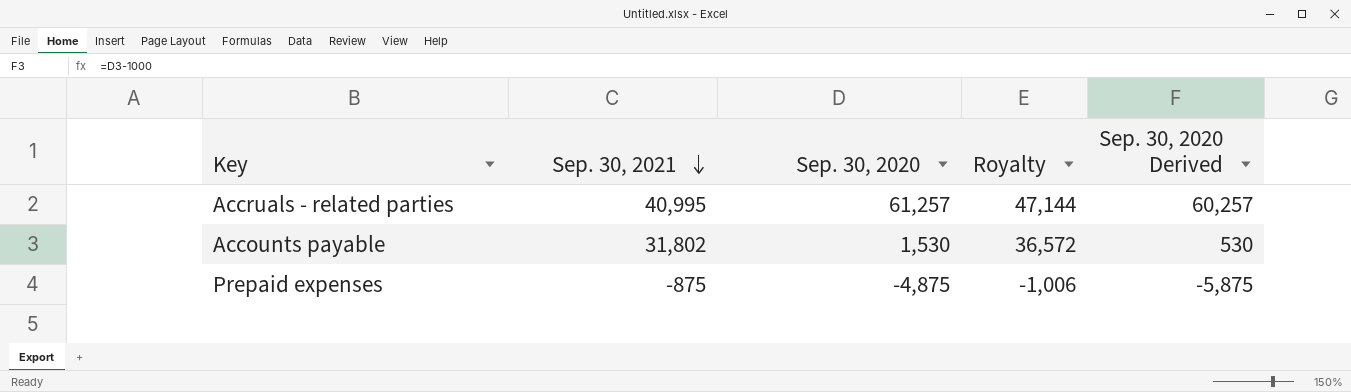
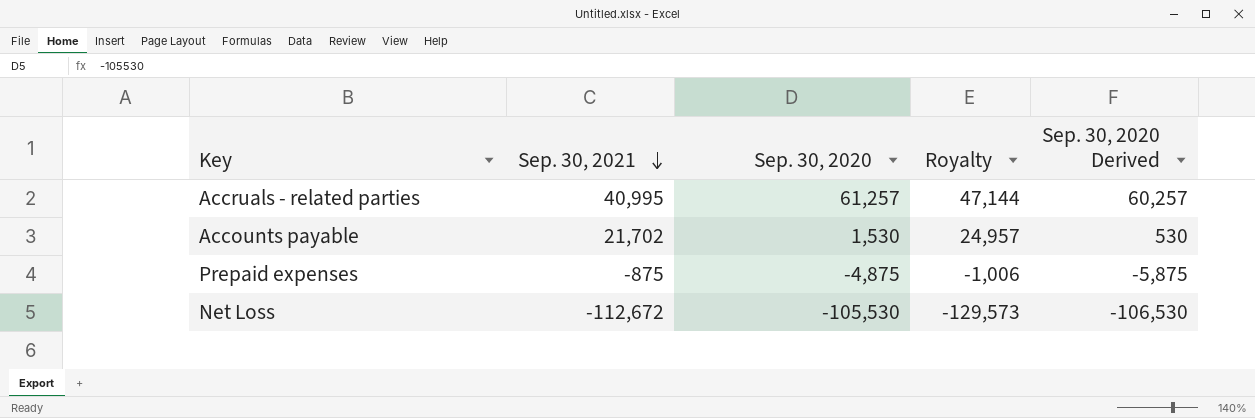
Accounts payable | Sep. 30, 2021: 31,802 -> 21,702
Accounts payable | Royalty: 36,572 -> 24,957
row Net Loss: none -> -112,672 | -105,530 | -129,573 | -106,530

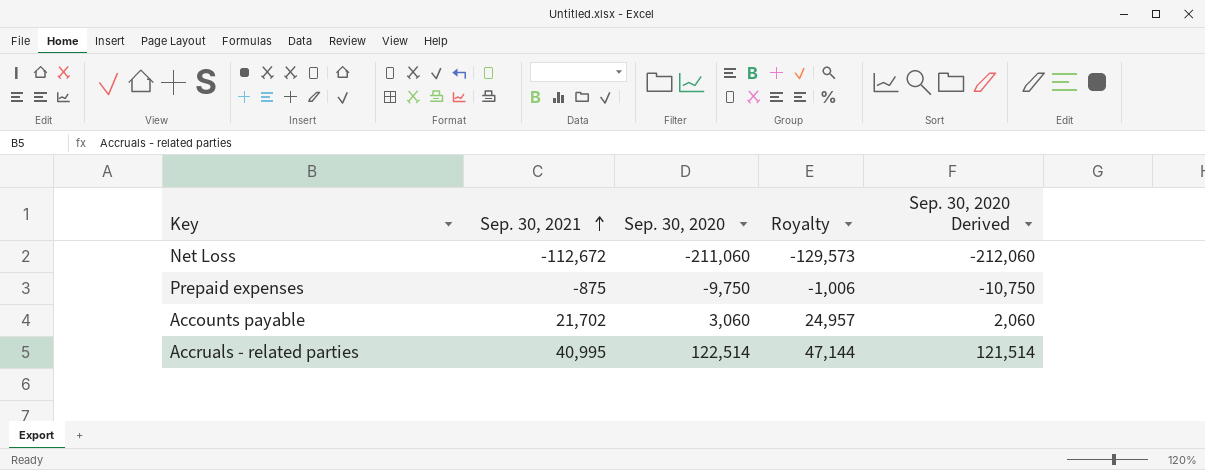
row order: Sep. 30, 2021 descending -> Sep. 30, 2021 ascending
Net Loss | Sep. 30, 2020: -105,530 -> -211,060
Net Loss | Sep. 30, 2020 Derived: -106,530 -> -212,060
Prepaid expenses | Sep. 30, 2020: -4,875 -> -9,750
Prepaid expenses | Sep. 30, 2020 Derived: -5,875 -> -10,750
Accounts payable | Sep. 30, 2020: 1,530 -> 3,060
Accounts payable | Sep. 30, 2020 Derived: 530 -> 2,060
Accruals - related parties | Sep. 30, 2020: 61,257 -> 122,514
Accruals - related parties | Sep. 30, 2020 Derived: 60,257 -> 121,514

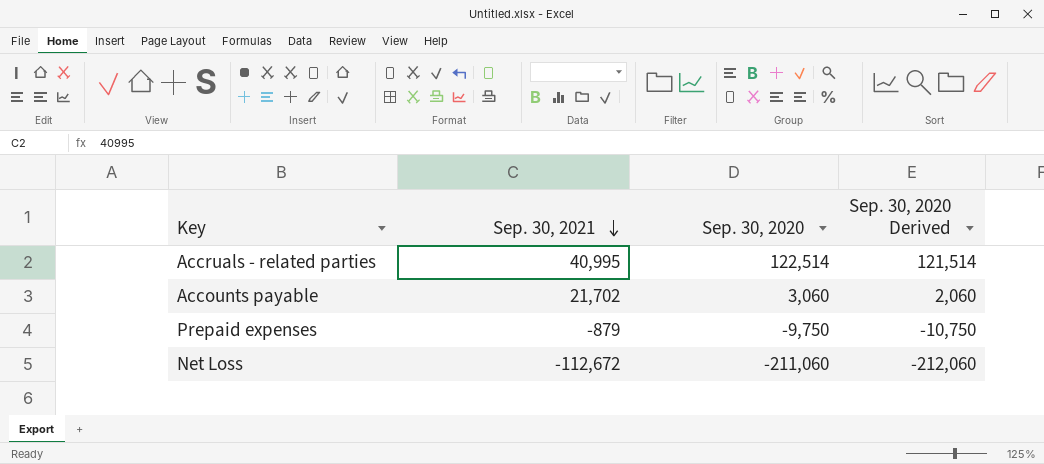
row order: Sep. 30, 2021 ascending -> Sep. 30, 2021 descending
column Royalty | formula: [Sep. 30, 2021] * 1.15 -> none
Prepaid expenses | Sep. 30, 2021: -875 -> -879

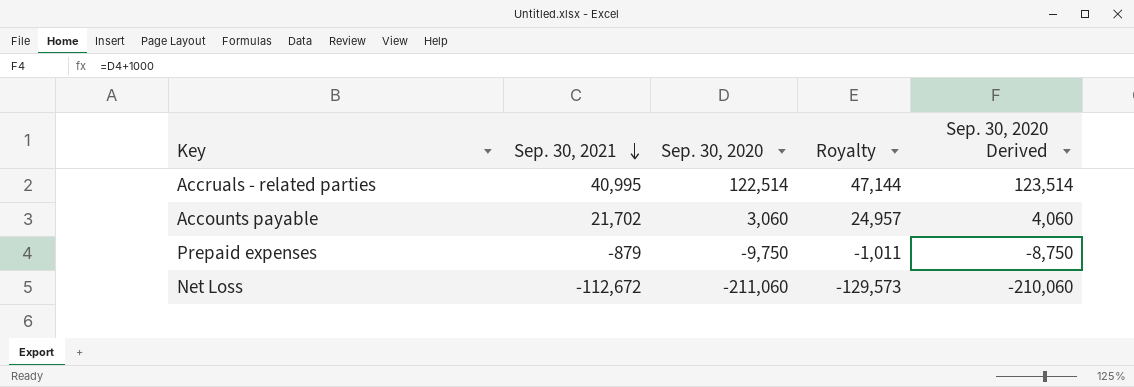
column Royalty | formula: none -> [Sep. 30, 2021] * 1.15
column Sep. 30, 2020 Derived | formula: [Sep. 30, 2020] - 1000 -> [Sep. 30, 2020] + 1000

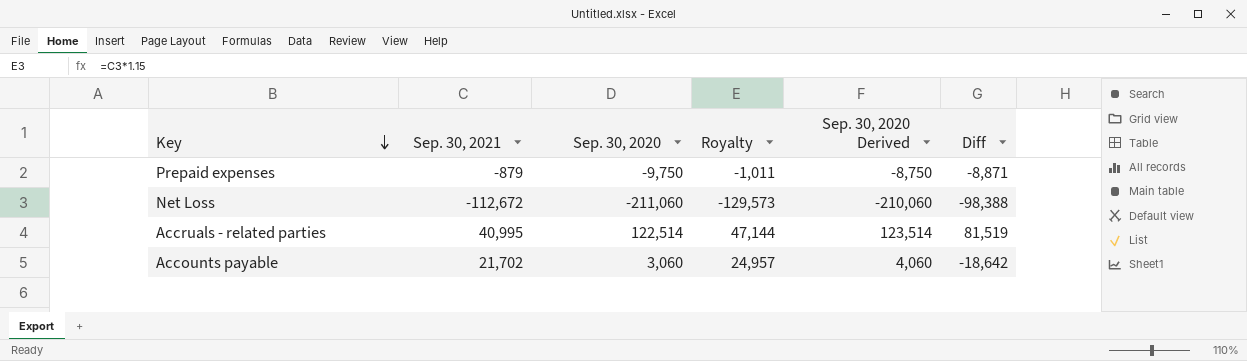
row order: Sep. 30, 2021 descending -> Key descending
column Diff | formula: none -> [Sep. 30, 2020] - [Sep. 30, 2021]

